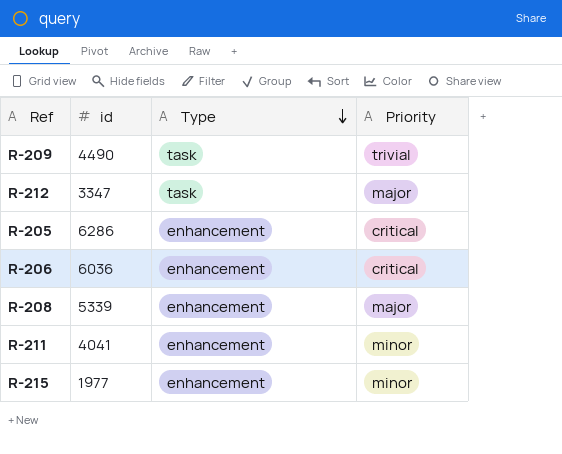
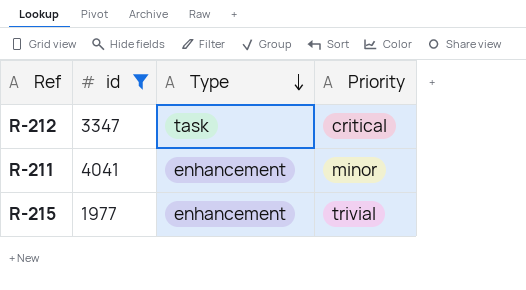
filter: none -> id <= 4041
R-212 | Priority: major -> critical
R-215 | Priority: minor -> trivial

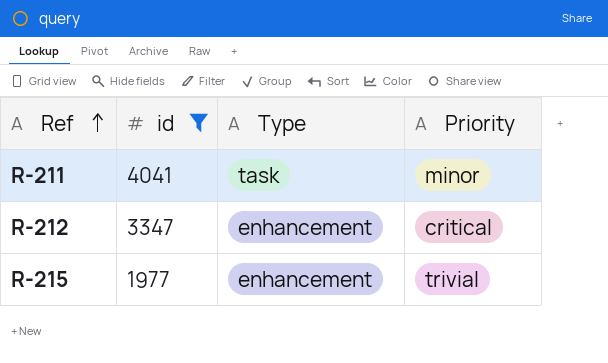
row order: Type descending -> Ref ascending
R-211 | Type: enhancement -> task
R-212 | Type: task -> enhancement

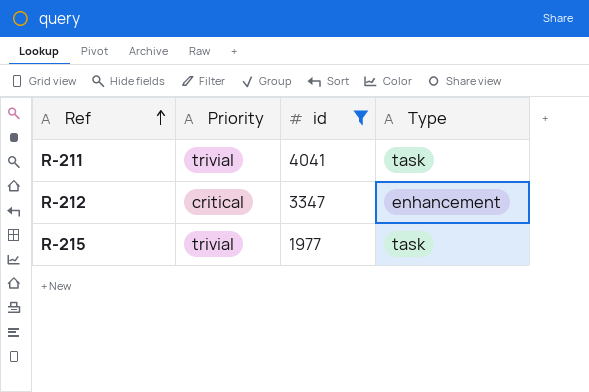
column Priority | position: 4 -> 2
R-211 | Priority: minor -> trivial
R-215 | Type: enhancement -> task

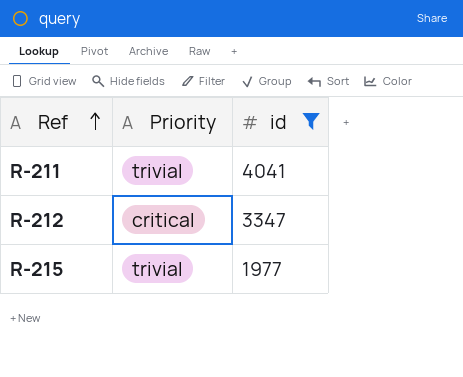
column Type | position: 4 -> none

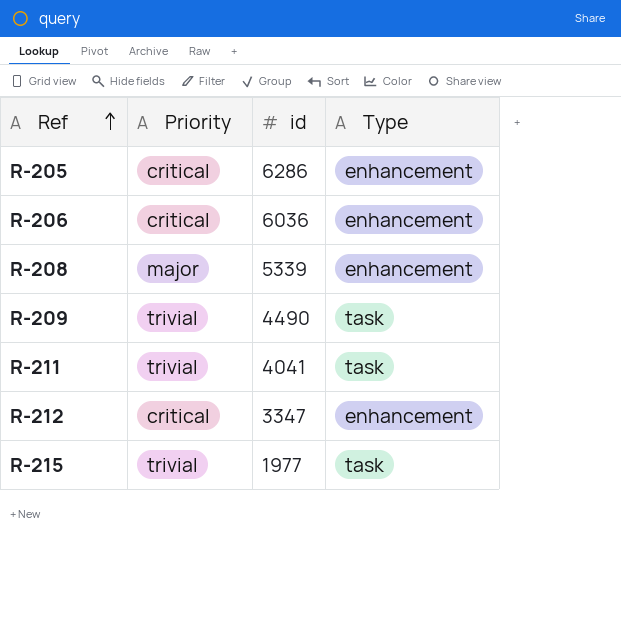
filter: id <= 4041 -> none
column Type | position: none -> 4

